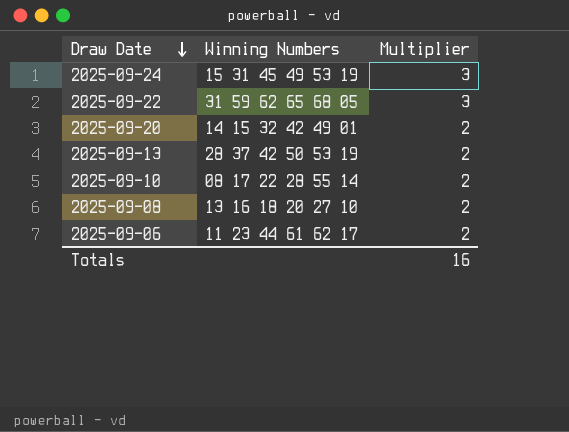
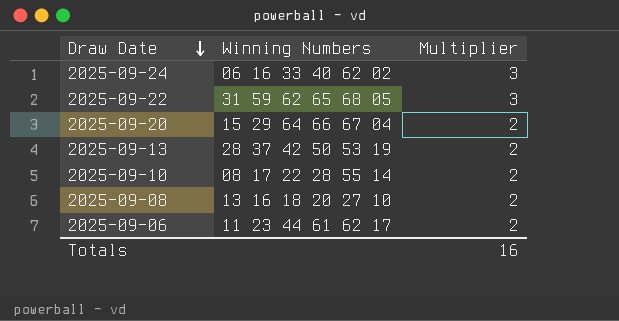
2025-09-24 | Winning Numbers: 15 31 45 49 53 19 -> 06 16 33 40 62 02
2025-09-20 | Winning Numbers: 14 15 32 42 49 01 -> 15 29 64 66 67 04

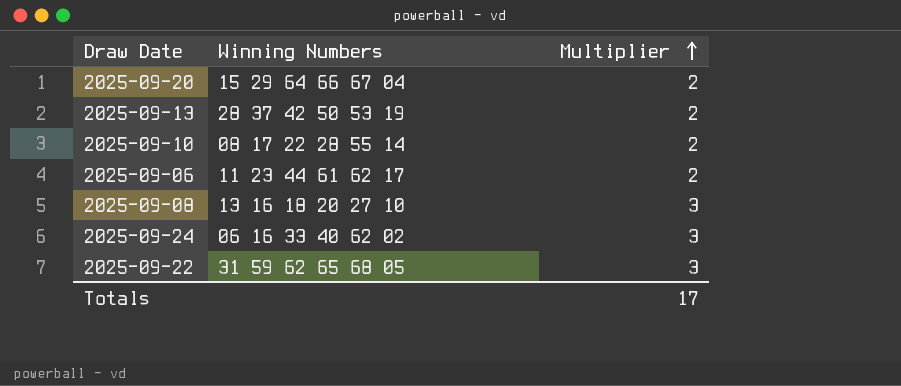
row order: Draw Date descending -> Multiplier ascending
2025-09-08 | Multiplier: 2 -> 3
Totals | Multiplier: 16 -> 17

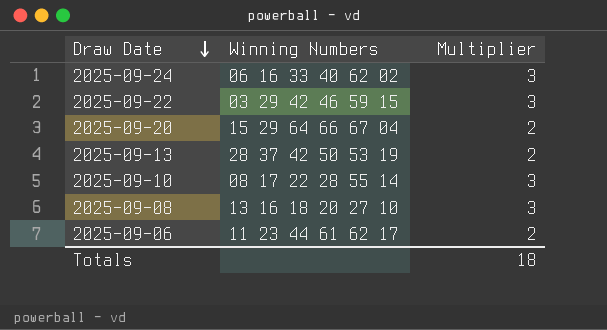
row order: Multiplier ascending -> Draw Date descending
2025-09-22 | Winning Numbers: 31 59 62 65 68 05 -> 03 29 42 46 59 15
2025-09-10 | Multiplier: 2 -> 3
Totals | Multiplier: 17 -> 18

